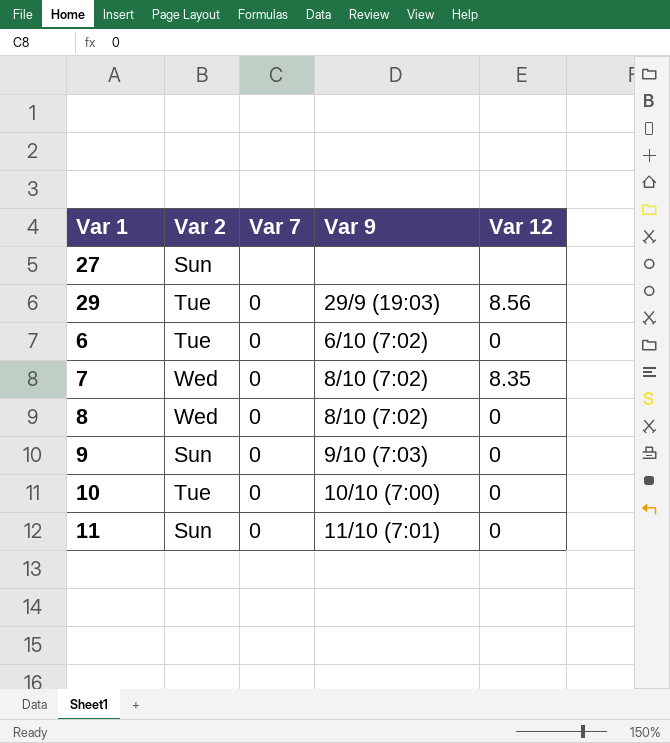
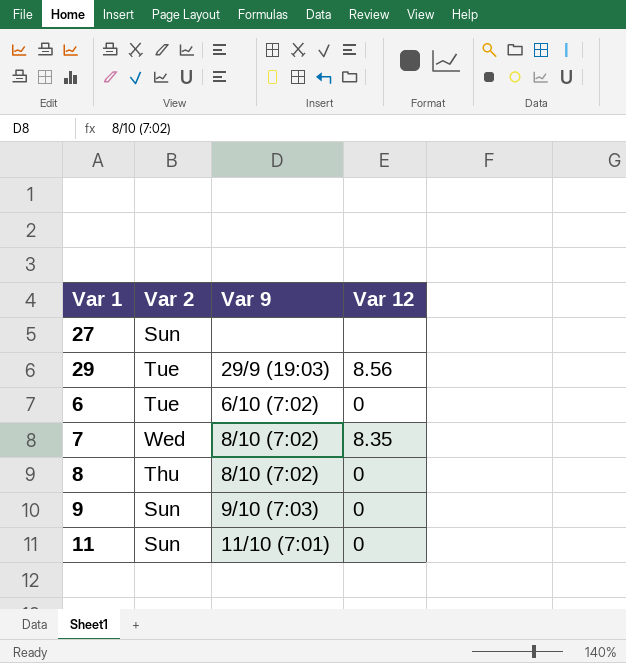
column Var 7 | position: 3 -> none
row 10: Tue | 0 | 10/10 (7:00) | 0 -> none
8 | Var 2: Wed -> Thu

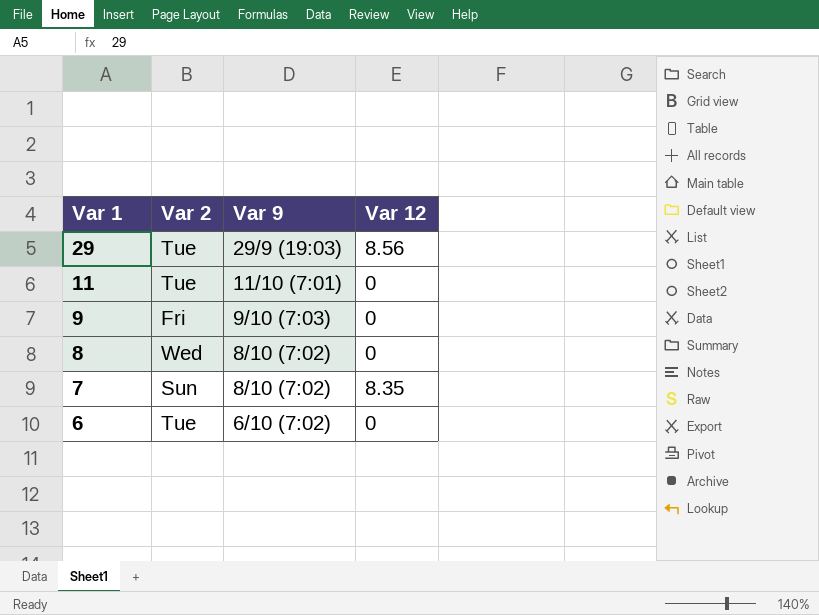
row order: none -> Var 1 descending
row 27: Sun | none | none -> none
11 | Var 2: Sun -> Tue
9 | Var 2: Sun -> Fri
8 | Var 2: Thu -> Wed
7 | Var 2: Wed -> Sun

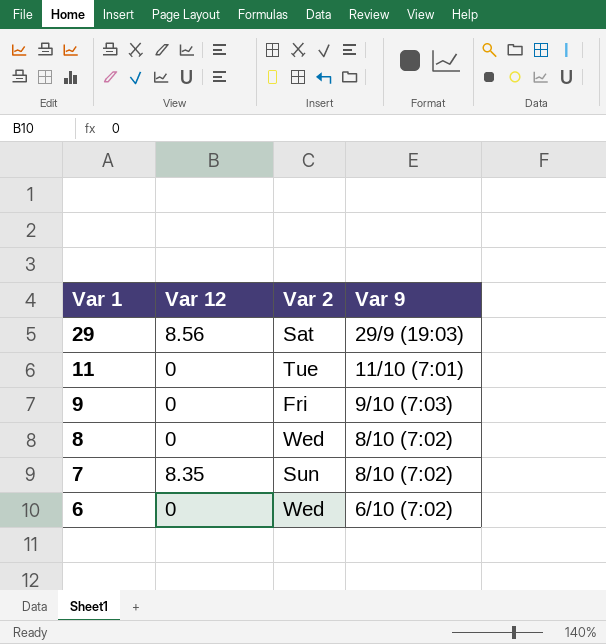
column Var 12 | position: 4 -> 2
29 | Var 2: Tue -> Sat
6 | Var 2: Tue -> Wed

